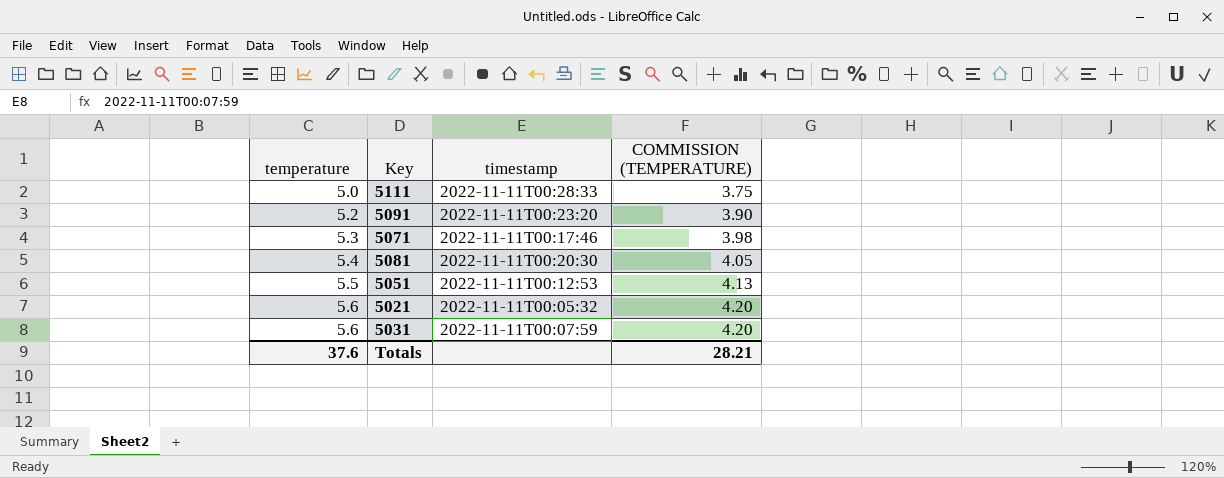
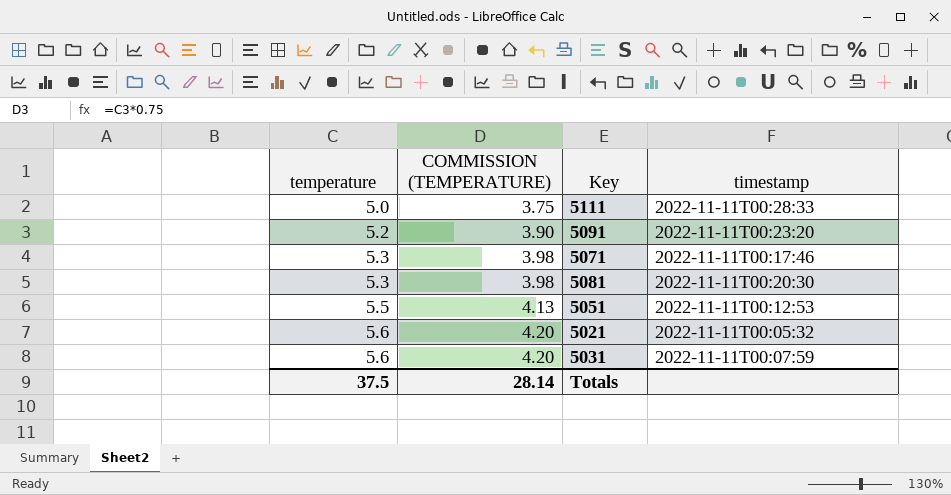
column COMMISSION (TEMPERATURE) | position: 4 -> 2
5081 | temperature: 5.4 -> 5.3
5081 | COMMISSION (TEMPERATURE): 4.05 -> 3.98
Totals | temperature: 37.6 -> 37.5
Totals | COMMISSION (TEMPERATURE): 28.21 -> 28.14

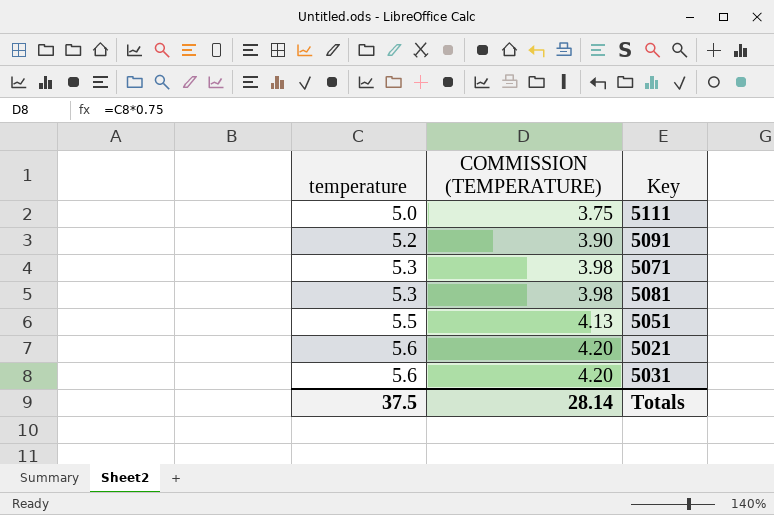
column timestamp | position: 4 -> none

